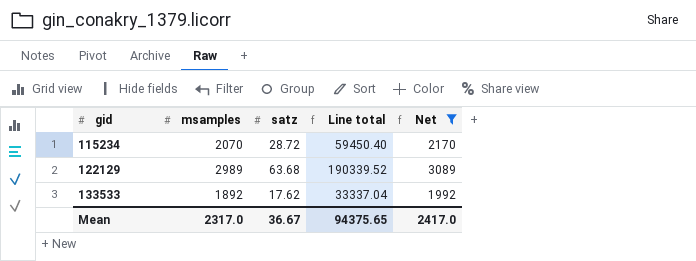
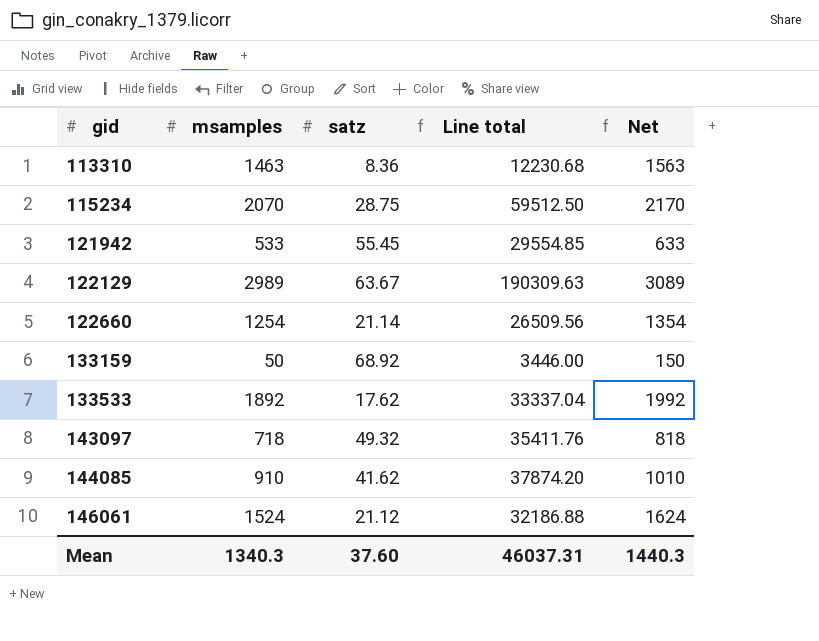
filter: Net >= 1992 -> none
115234 | satz: 28.72 -> 28.75
115234 | Line total: 59450.40 -> 59512.50
122129 | satz: 63.68 -> 63.67
122129 | Line total: 190339.52 -> 190309.63
Mean | msamples: 2317.0 -> 1340.3
Mean | satz: 36.67 -> 37.60
Mean | Line total: 94375.65 -> 46037.31
Mean | Net: 2417.0 -> 1440.3

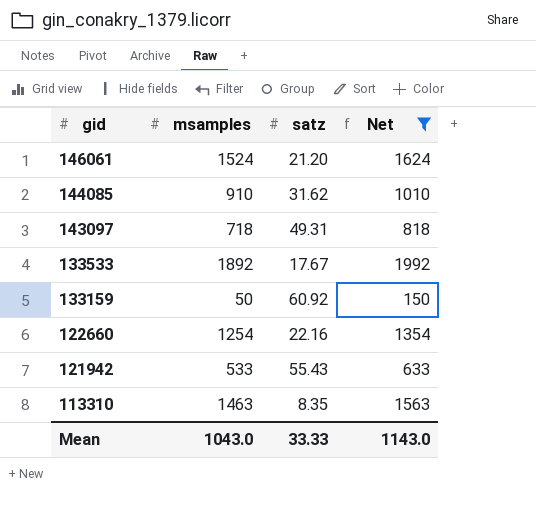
filter: none -> Net <= 1992
row order: gid ascending -> gid descending
column Line total | formula: [msamples] * [satz] -> none
146061 | satz: 21.12 -> 21.20
144085 | satz: 41.62 -> 31.62
143097 | satz: 49.32 -> 49.31
133533 | satz: 17.62 -> 17.67
133159 | satz: 68.92 -> 60.92
122660 | satz: 21.14 -> 22.16
121942 | satz: 55.45 -> 55.43
113310 | satz: 8.36 -> 8.35
Mean | msamples: 1340.3 -> 1043.0
Mean | satz: 37.60 -> 33.33
Mean | Net: 1440.3 -> 1143.0

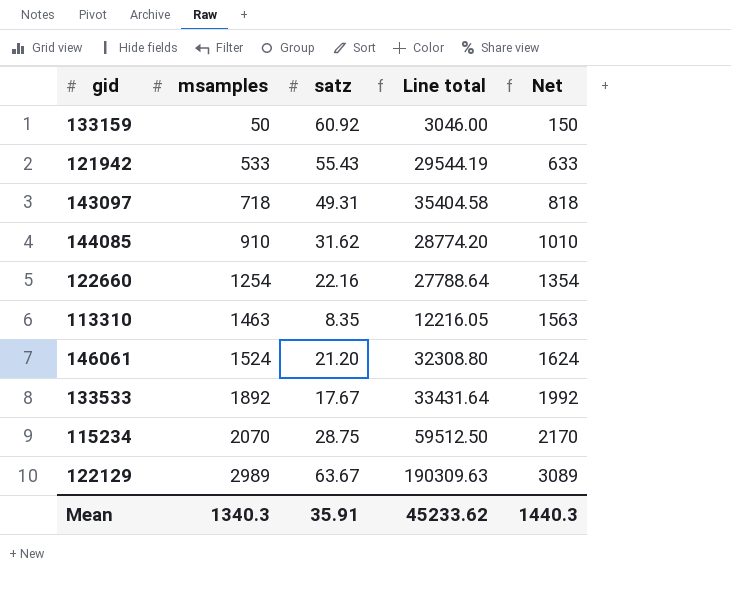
filter: Net <= 1992 -> none
row order: gid descending -> msamples ascending
column Line total | formula: none -> [msamples] * [satz]
Mean | msamples: 1043.0 -> 1340.3
Mean | satz: 33.33 -> 35.91
Mean | Net: 1143.0 -> 1440.3

